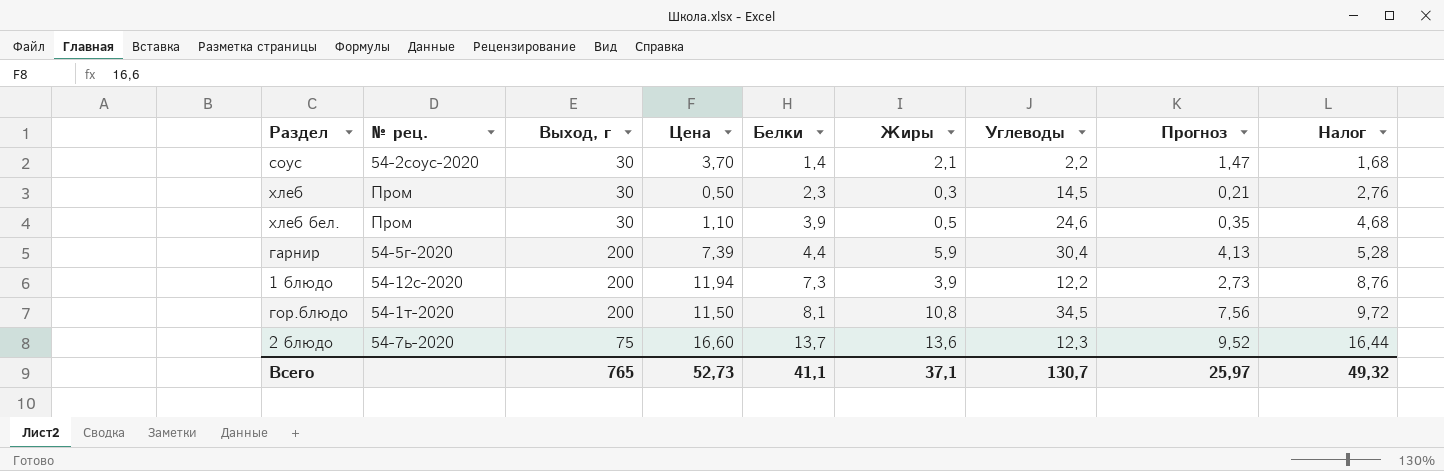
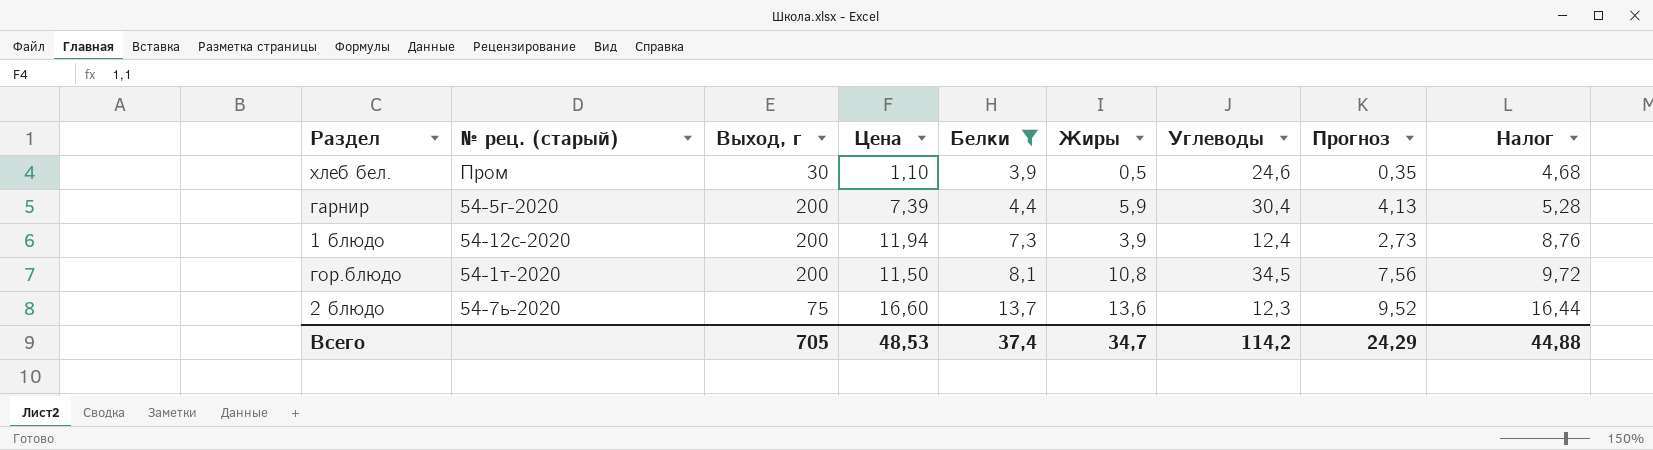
filter: none -> Белки >= 3,9
column name: № рец. -> № рец. (старый)
1 блюдо | Углеводы: 12,2 -> 12,4
Всего | Выход, г: 765 -> 705
Всего | Цена: 52,73 -> 48,53
Всего | Белки: 41,1 -> 37,4
Всего | Жиры: 37,1 -> 34,7
Всего | Углеводы: 130,7 -> 114,2
Всего | Прогноз: 25,97 -> 24,29
Всего | Налог: 49,32 -> 44,88

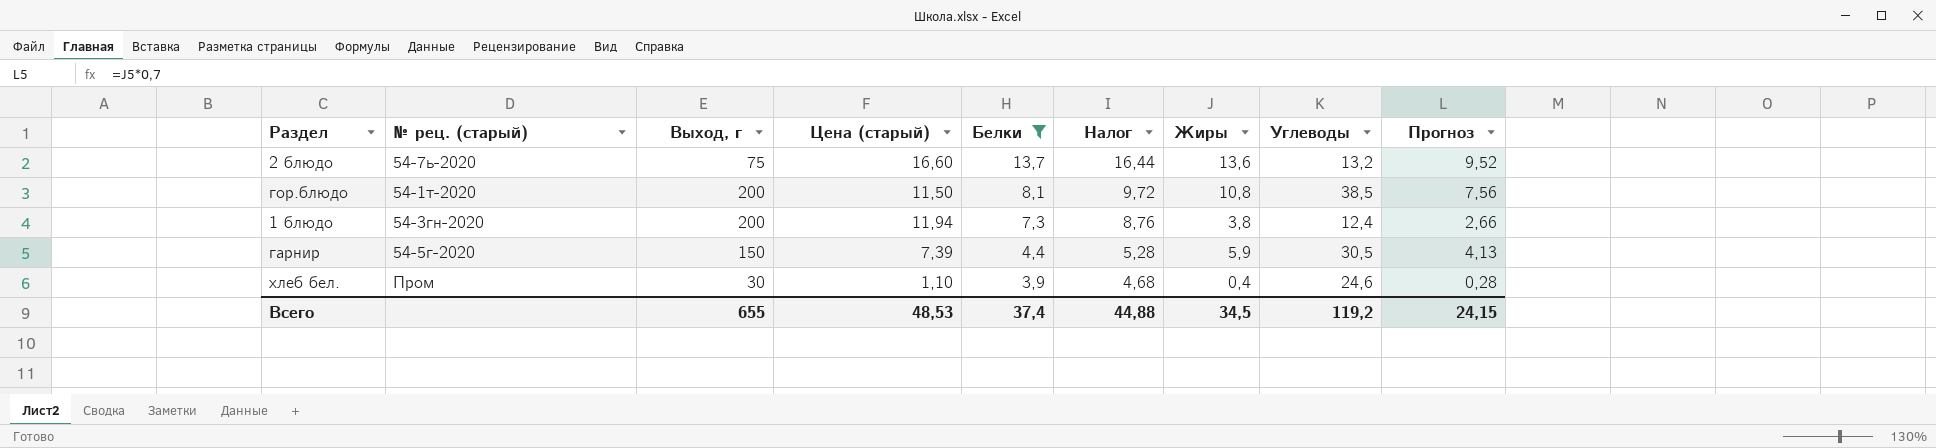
row order: Белки ascending -> Белки descending
column name: Цена -> Цена (старый)
column Налог | position: 9 -> 6
2 блюдо | Углеводы: 12,3 -> 13,2
гор.блюдо | Углеводы: 34,5 -> 38,5
1 блюдо | № рец. (старый): 54-12с-2020 -> 54-3гн-2020
1 блюдо | Жиры: 3,9 -> 3,8
1 блюдо | Прогноз: 2,73 -> 2,66
гарнир | Выход, г: 200 -> 150
гарнир | Углеводы: 30,4 -> 30,5
хлеб бел. | Жиры: 0,5 -> 0,4
хлеб бел. | Прогноз: 0,35 -> 0,28
Всего | Выход, г: 705 -> 655
Всего | Жиры: 34,7 -> 34,5
Всего | Углеводы: 114,2 -> 119,2
Всего | Прогноз: 24,29 -> 24,15

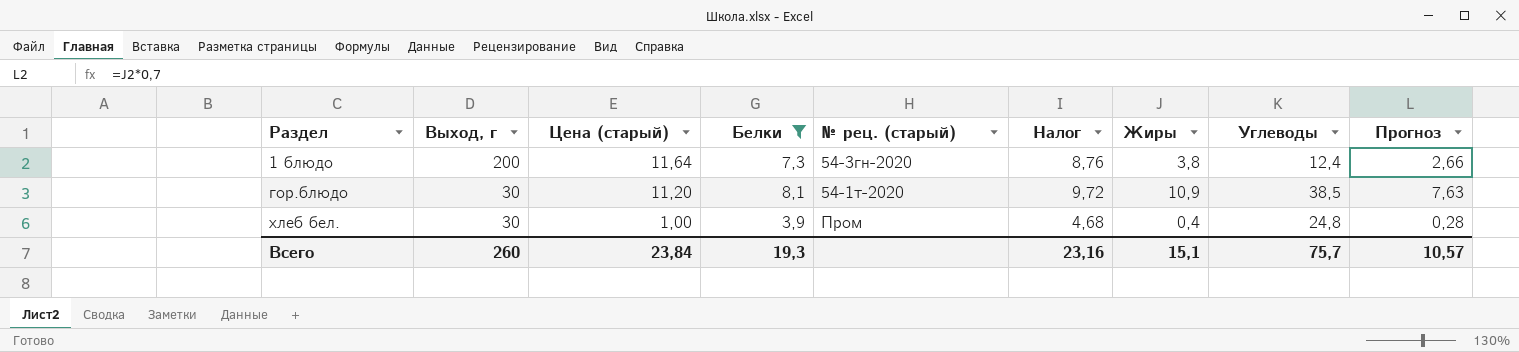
row order: Белки descending -> Раздел ascending
column № рец. (старый) | position: 2 -> 5
row 2 блюдо: 54-7ь-2020 | 75 | 16,60 | 13,7 | 16,44 | 13,6 | 13,2 | 9,52 -> none
row гарнир: 54-5г-2020 | 150 | 7,39 | 4,4 | 5,28 | 5,9 | 30,5 | 4,13 -> none
1 блюдо | Цена (старый): 11,94 -> 11,64
гор.блюдо | Выход, г: 200 -> 30
гор.блюдо | Цена (старый): 11,50 -> 11,20
гор.блюдо | Жиры: 10,8 -> 10,9
гор.блюдо | Прогноз: 7,56 -> 7,63
хлеб бел. | Цена (старый): 1,10 -> 1,00
хлеб бел. | Углеводы: 24,6 -> 24,8
Всего | Выход, г: 655 -> 260
Всего | Цена (старый): 48,53 -> 23,84
Всего | Белки: 37,4 -> 19,3
Всего | Налог: 44,88 -> 23,16
Всего | Жиры: 34,5 -> 15,1
Всего | Углеводы: 119,2 -> 75,7
Всего | Прогноз: 24,15 -> 10,57

